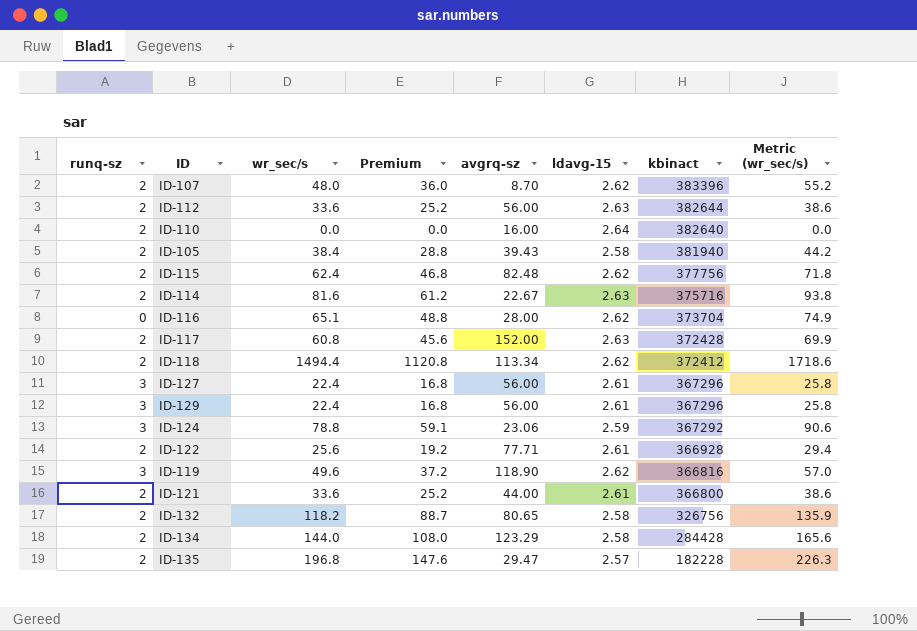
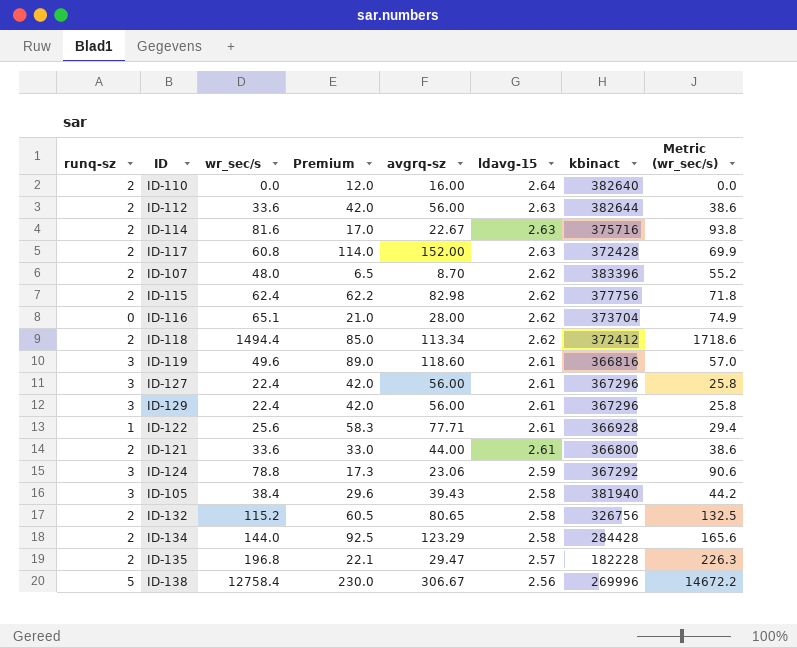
row order: kbinact descending -> ldavg-15 descending
column Premium | formula: [wr_sec/s] * 0.75 -> [avgrq-sz] * 0.75
ID-115 | avgrq-sz: 82.48 -> 82.98
ID-119 | avgrq-sz: 118.90 -> 118.60
ID-119 | ldavg-15: 2.62 -> 2.61
ID-122 | runq-sz: 2 -> 1
ID-105 | runq-sz: 2 -> 3
ID-132 | wr_sec/s: 118.2 -> 115.2
ID-132 | Metric (wr_sec/s): 135.9 -> 132.5
row ID-138: none -> 5 | 12758.4 | 230.0 | 306.67 | 2.56 | 269996 | 14672.2

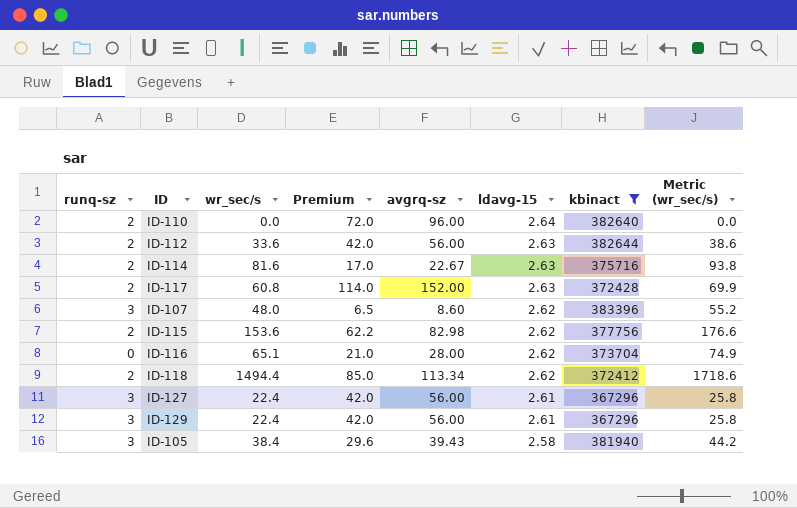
filter: none -> kbinact >= 367296
ID-110 | Premium: 12.0 -> 72.0
ID-110 | avgrq-sz: 16.00 -> 96.00
ID-107 | runq-sz: 2 -> 3
ID-107 | avgrq-sz: 8.70 -> 8.60
ID-115 | wr_sec/s: 62.4 -> 153.6
ID-115 | Metric (wr_sec/s): 71.8 -> 176.6

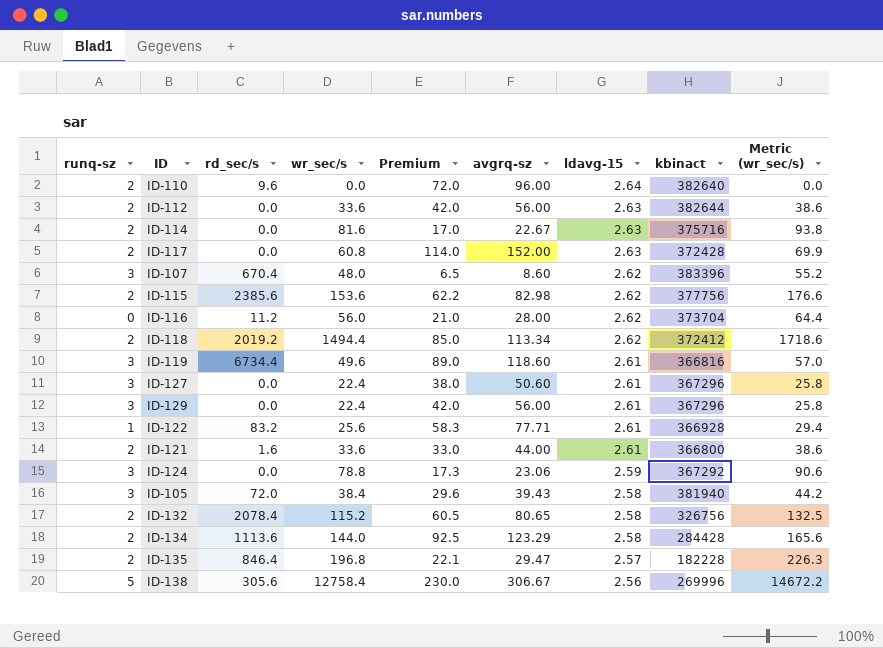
filter: kbinact >= 367296 -> none
column rd_sec/s | position: none -> 3
ID-116 | wr_sec/s: 65.1 -> 56.0
ID-116 | Metric (wr_sec/s): 74.9 -> 64.4
ID-127 | Premium: 42.0 -> 38.0
ID-127 | avgrq-sz: 56.00 -> 50.60

